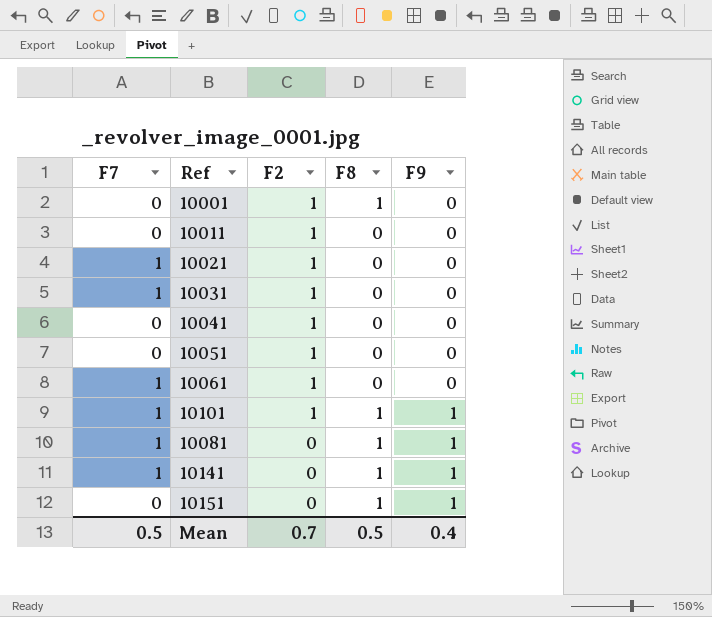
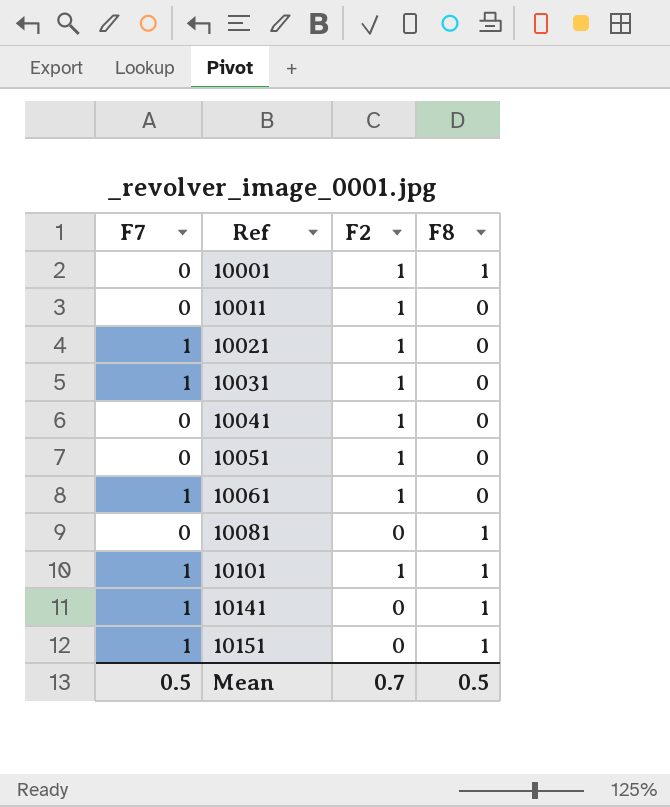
row order: F2 descending -> Ref ascending
column F9 | position: 5 -> none
10081 | F7: 1 -> 0
10151 | F7: 0 -> 1

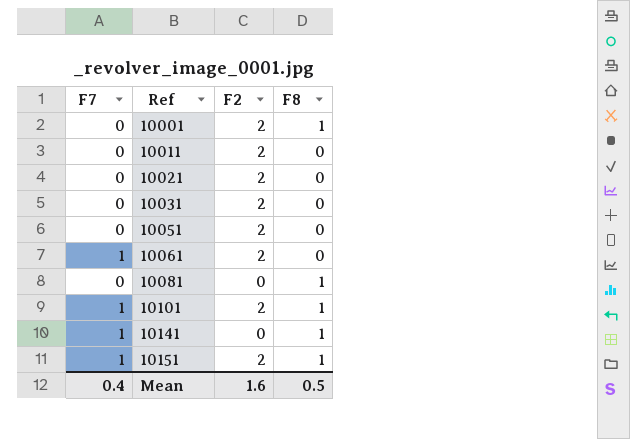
row 10041: 0 | 1 | 0 -> none
10001 | F2: 1 -> 2
10011 | F2: 1 -> 2
10021 | F7: 1 -> 0
10021 | F2: 1 -> 2
10031 | F7: 1 -> 0
10031 | F2: 1 -> 2
10051 | F2: 1 -> 2
10061 | F2: 1 -> 2
10101 | F2: 1 -> 2
10151 | F2: 0 -> 2
Mean | F7: 0.5 -> 0.4
Mean | F2: 0.7 -> 1.6

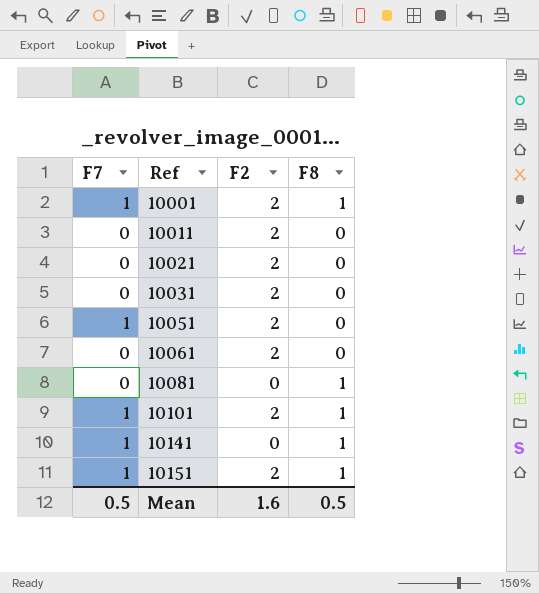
10001 | F7: 0 -> 1
10051 | F7: 0 -> 1
10061 | F7: 1 -> 0
Mean | F7: 0.4 -> 0.5

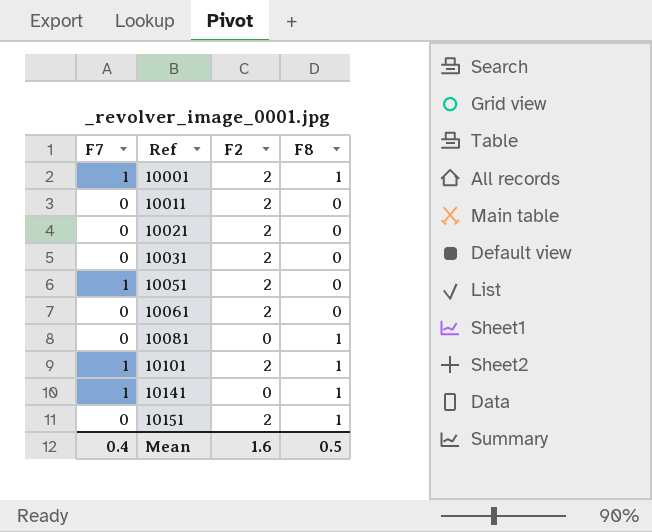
10151 | F7: 1 -> 0
Mean | F7: 0.5 -> 0.4

